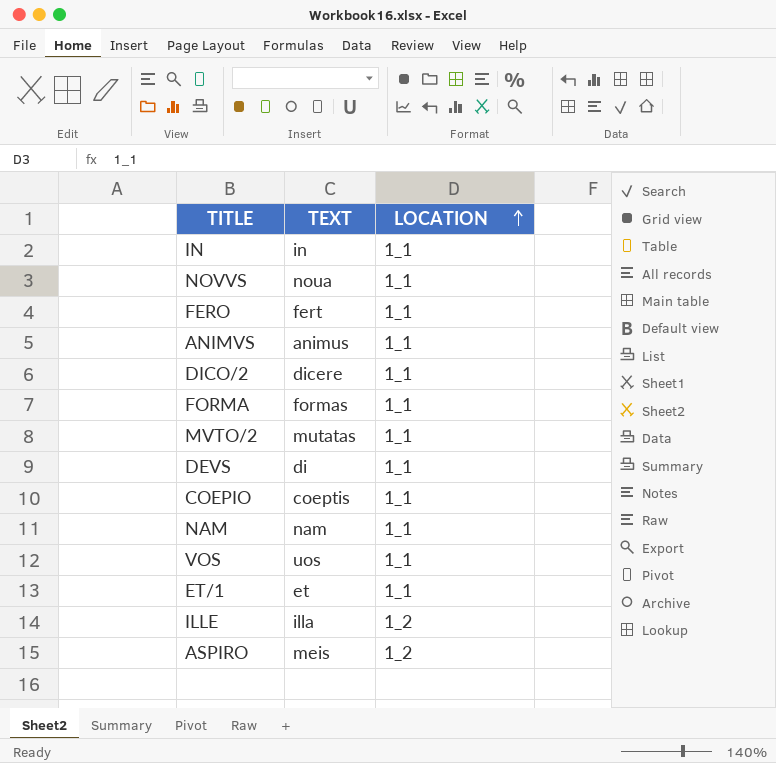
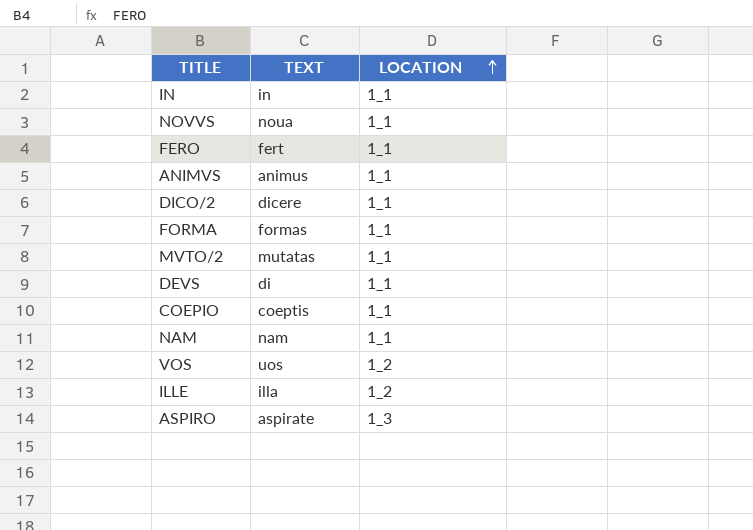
row ET/1: et | 1_1 -> none
VOS | LOCATION: 1_1 -> 1_2
ASPIRO | TEXT: meis -> aspirate
ASPIRO | LOCATION: 1_2 -> 1_3

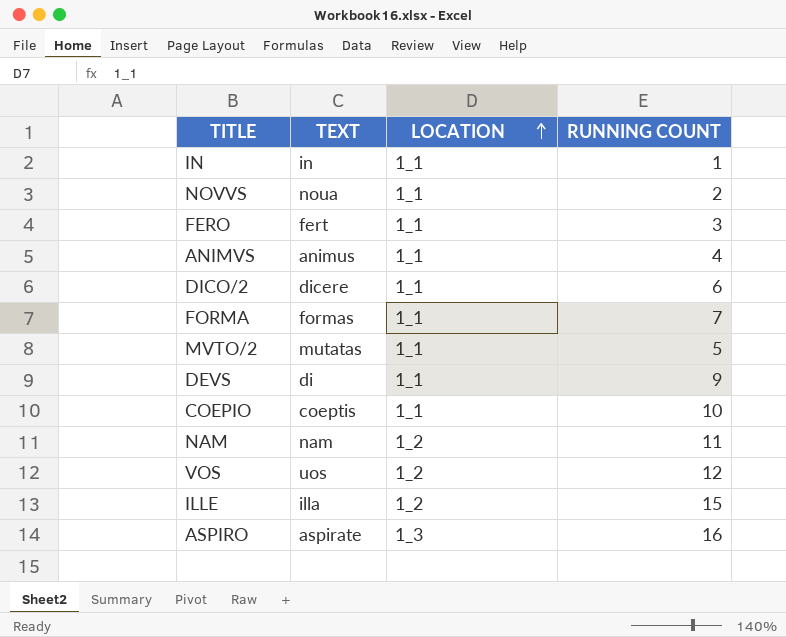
column RUNNING COUNT | position: none -> 4
NAM | LOCATION: 1_1 -> 1_2

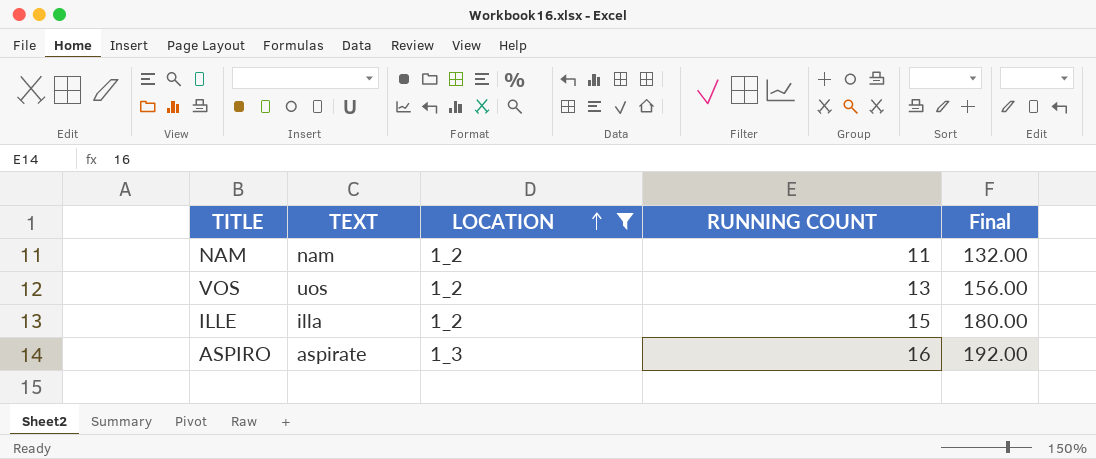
filter: none -> LOCATION != 1_1
column Final | formula: none -> [RUNNING COUNT] * 12
VOS | RUNNING COUNT: 12 -> 13

